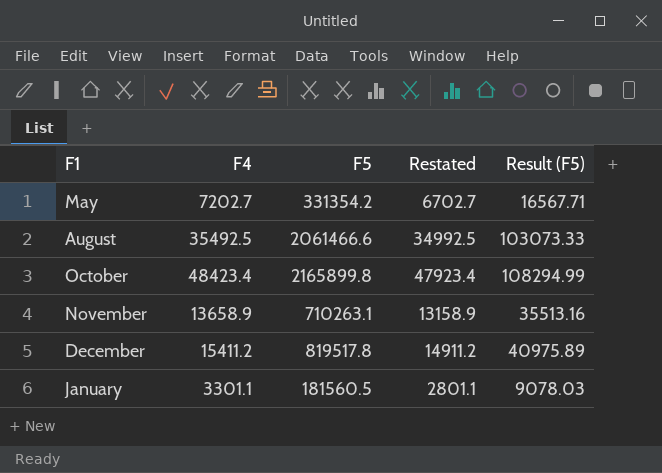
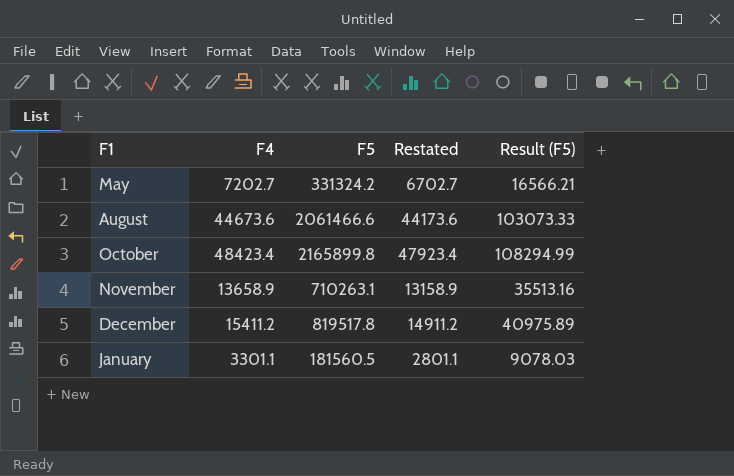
May | F5: 331354.2 -> 331324.2
May | Result (F5): 16567.71 -> 16566.21
August | F4: 35492.5 -> 44673.6
August | Restated: 34992.5 -> 44173.6

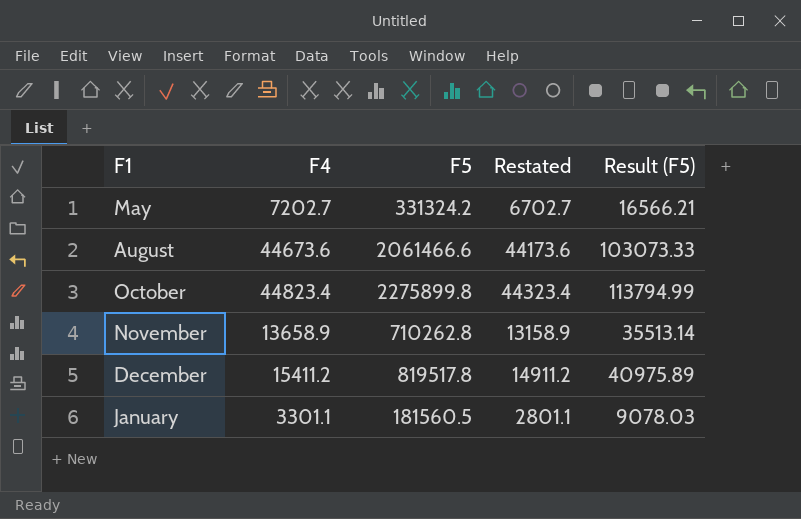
October | F4: 48423.4 -> 44823.4
October | F5: 2165899.8 -> 2275899.8
October | Restated: 47923.4 -> 44323.4
October | Result (F5): 108294.99 -> 113794.99
November | F5: 710263.1 -> 710262.8
November | Result (F5): 35513.16 -> 35513.14

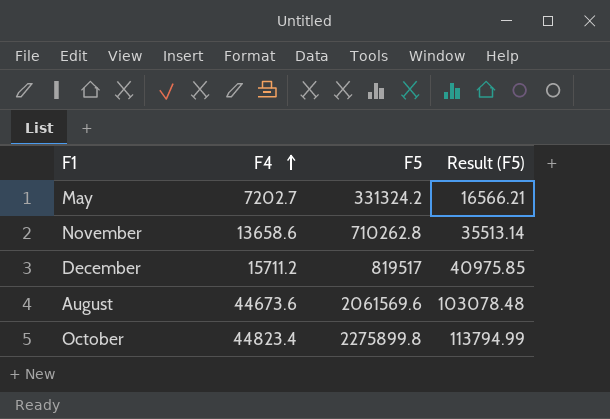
row order: none -> F4 ascending
column Restated | formula: [F4] - 500 -> none
row January: 3301.1 | 181560.5 | 2801.1 | 9078.03 -> none
November | F4: 13658.9 -> 13658.6
December | F4: 15411.2 -> 15711.2
December | F5: 819517.8 -> 819517
December | Result (F5): 40975.89 -> 40975.85
August | F5: 2061466.6 -> 2061569.6
August | Result (F5): 103073.33 -> 103078.48

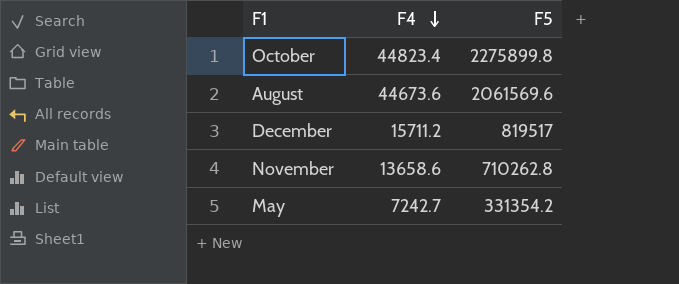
row order: F4 ascending -> F4 descending
column Result (F5) | formula: [F5] * 0.05 -> none
May | F4: 7202.7 -> 7242.7
May | F5: 331324.2 -> 331354.2

